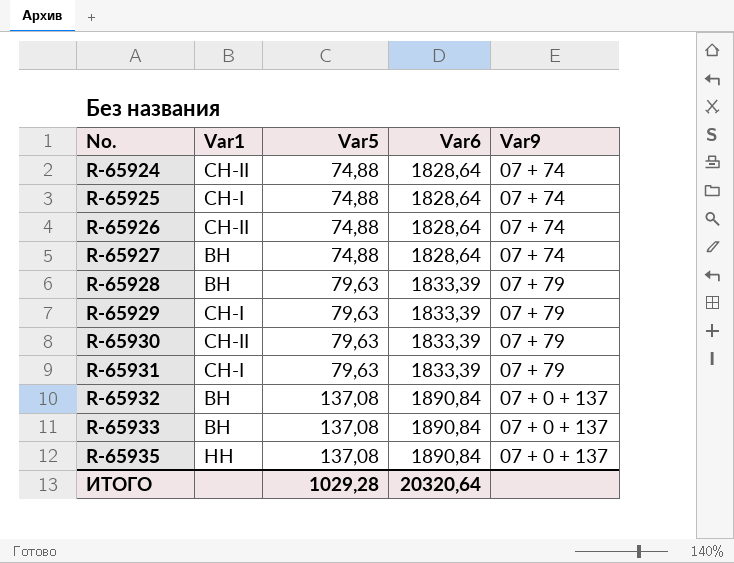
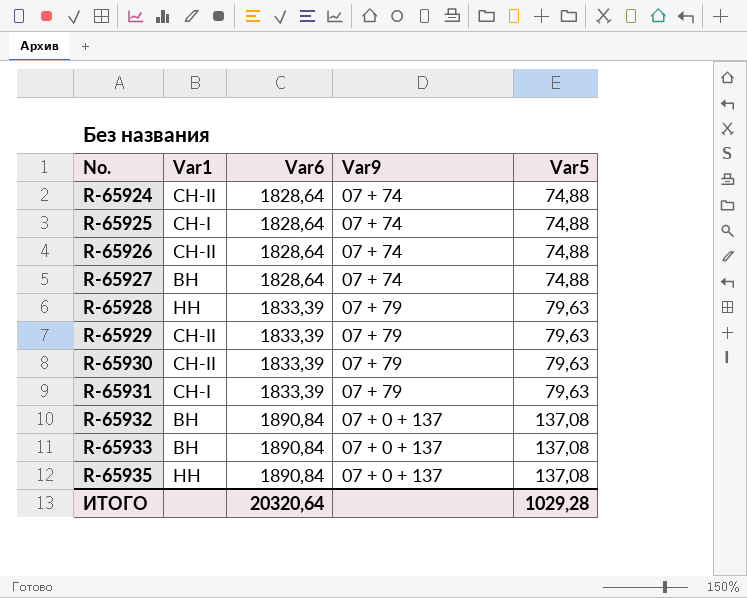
column Var5 | position: 3 -> 5
R-65928 | Var1: ВН -> НН
R-65929 | Var1: СН-I -> СН-II

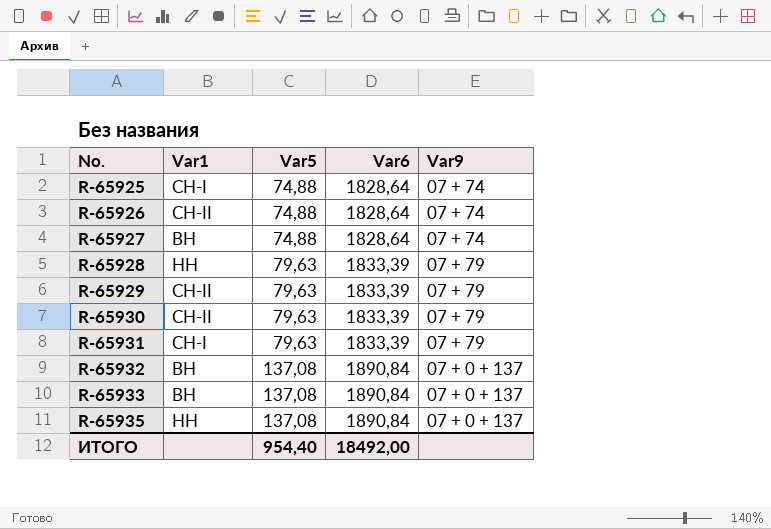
column Var5 | position: 5 -> 3
row R-65924: СН-II | 1828,64 | 07 + 74 | 74,88 -> none
ИТОГО | Var5: 1029,28 -> 954,40
ИТОГО | Var6: 20320,64 -> 18492,00

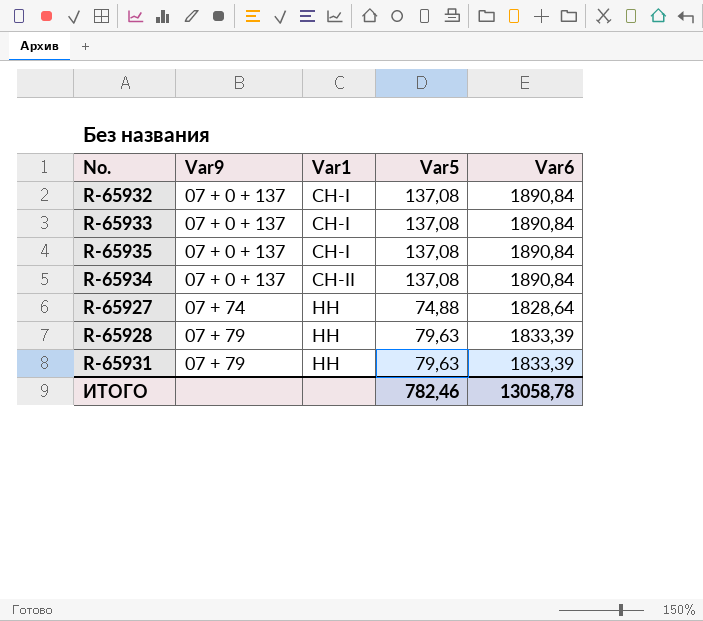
row order: No. ascending -> Var9 ascending
column Var9 | position: 5 -> 2
row R-65925: СН-I | 74,88 | 1828,64 | 07 + 74 -> none
row R-65926: СН-II | 74,88 | 1828,64 | 07 + 74 -> none
row R-65929: СН-II | 79,63 | 1833,39 | 07 + 79 -> none
row R-65930: СН-II | 79,63 | 1833,39 | 07 + 79 -> none
R-65932 | Var1: ВН -> СН-I
R-65933 | Var1: ВН -> СН-I
R-65935 | Var1: НН -> СН-I
row R-65934: none -> 07 + 0 + 137 | СН-II | 137,08 | 1890,84
R-65927 | Var1: ВН -> НН
R-65931 | Var1: СН-I -> НН
ИТОГО | Var5: 954,40 -> 782,46
ИТОГО | Var6: 18492,00 -> 13058,78

